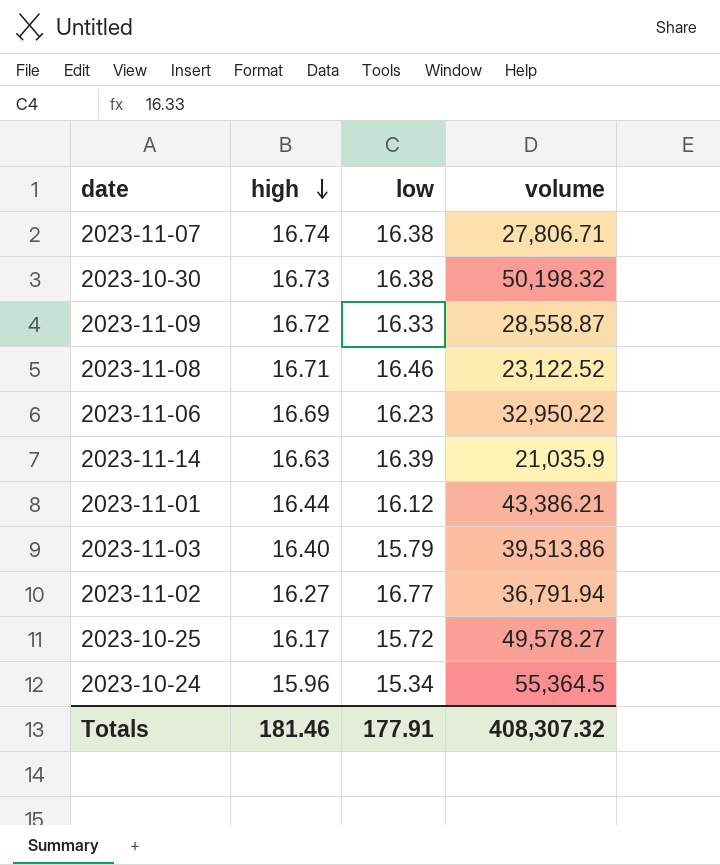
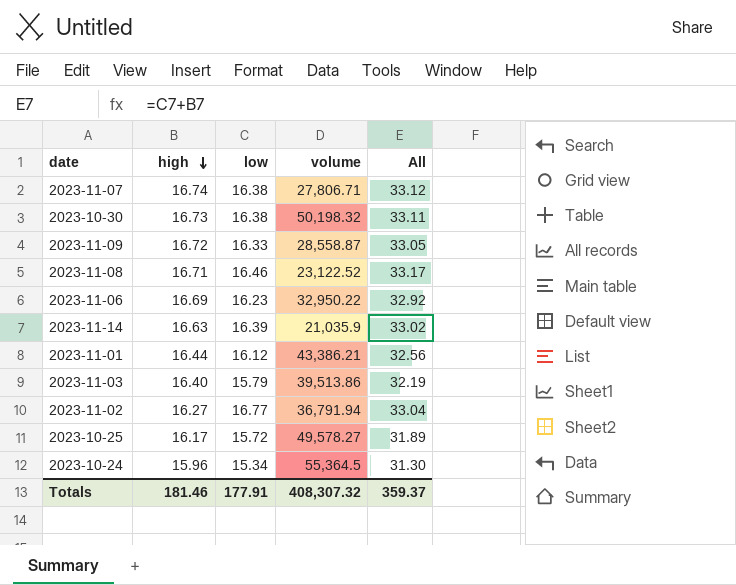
column All | formula: none -> [high] + [low]

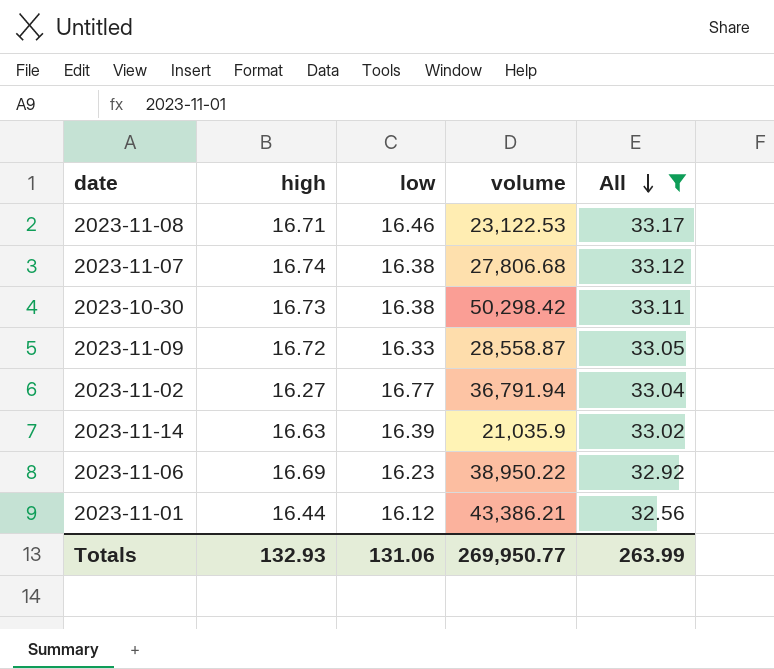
filter: none -> All >= 32.56
row order: high descending -> All descending
2023-11-08 | volume: 23,122.52 -> 23,122.53
2023-11-07 | volume: 27,806.71 -> 27,806.68
2023-10-30 | volume: 50,198.32 -> 50,298.42
2023-11-06 | volume: 32,950.22 -> 38,950.22
Totals | high: 181.46 -> 132.93
Totals | low: 177.91 -> 131.06
Totals | volume: 408,307.32 -> 269,950.77
Totals | All: 359.37 -> 263.99

